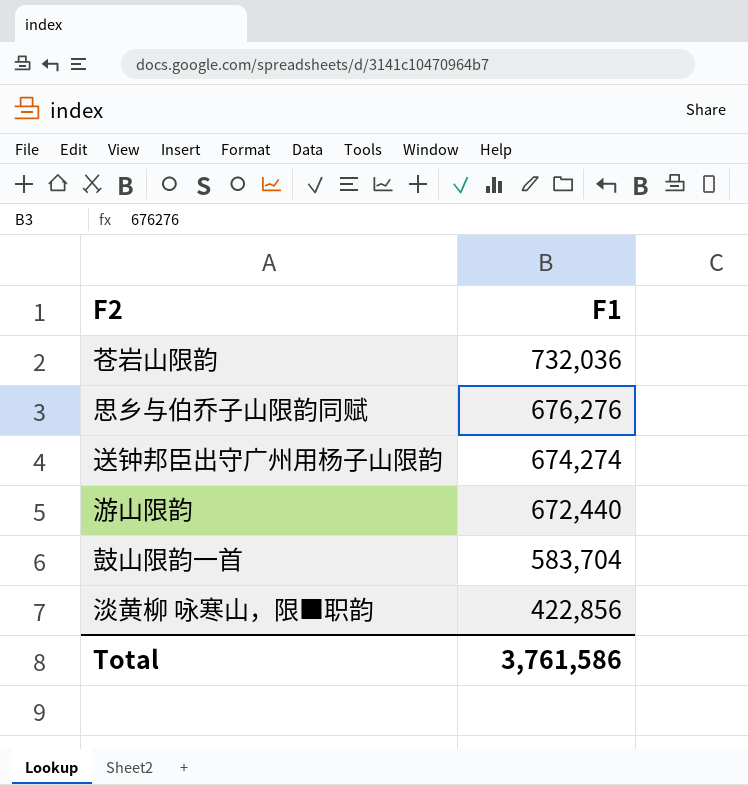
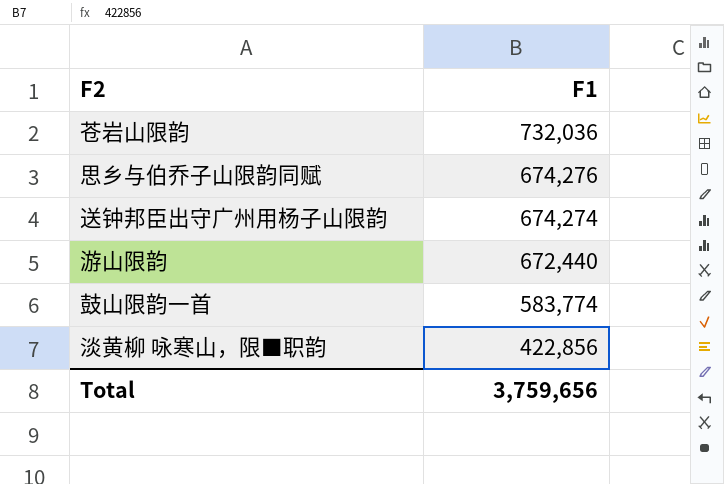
思乡与伯乔子山限韵同赋 | F1: 676,276 -> 674,276
鼓山限韵一首 | F1: 583,704 -> 583,774
Total | F1: 3,761,586 -> 3,759,656

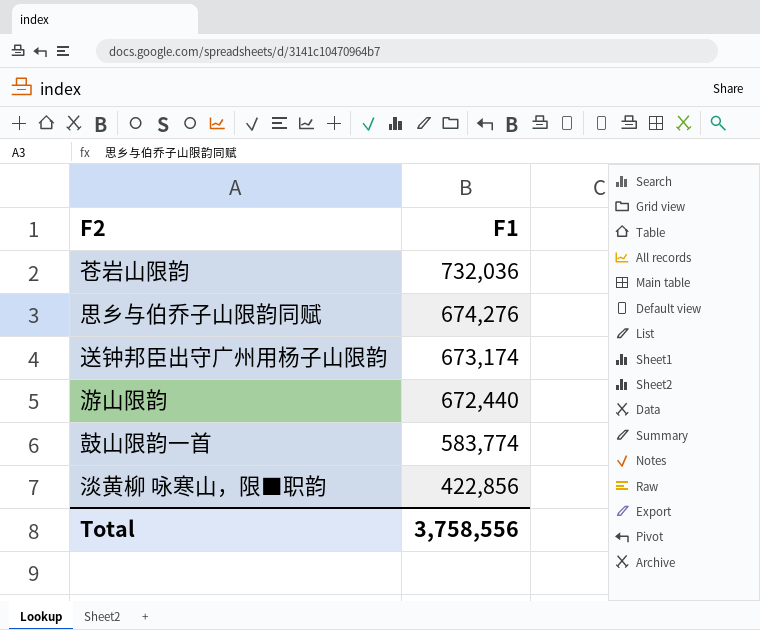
送钟邦臣出守广州用杨子山限韵 | F1: 674,274 -> 673,174
Total | F1: 3,759,656 -> 3,758,556

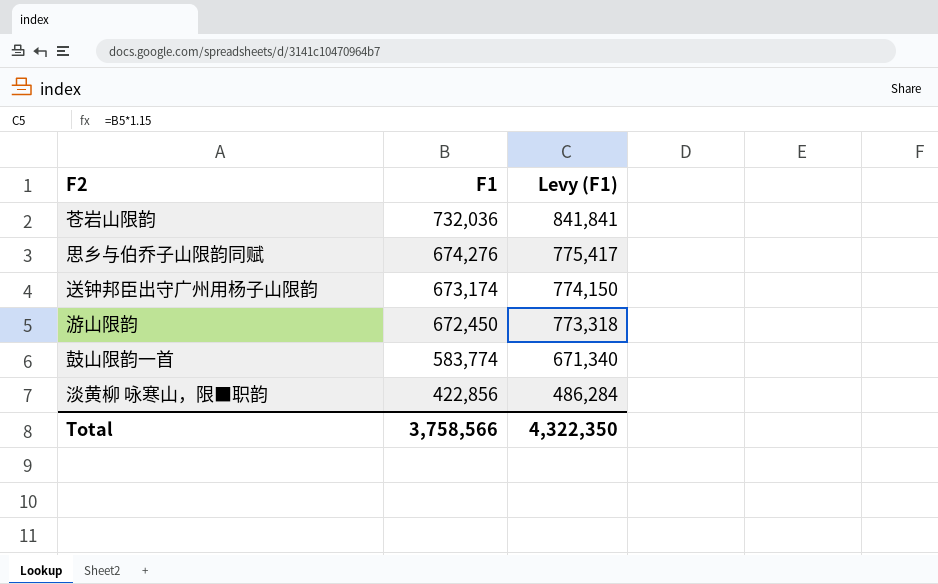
column Levy (F1) | formula: none -> [F1] * 1.15
游山限韵 | F1: 672,440 -> 672,450
Total | F1: 3,758,556 -> 3,758,566

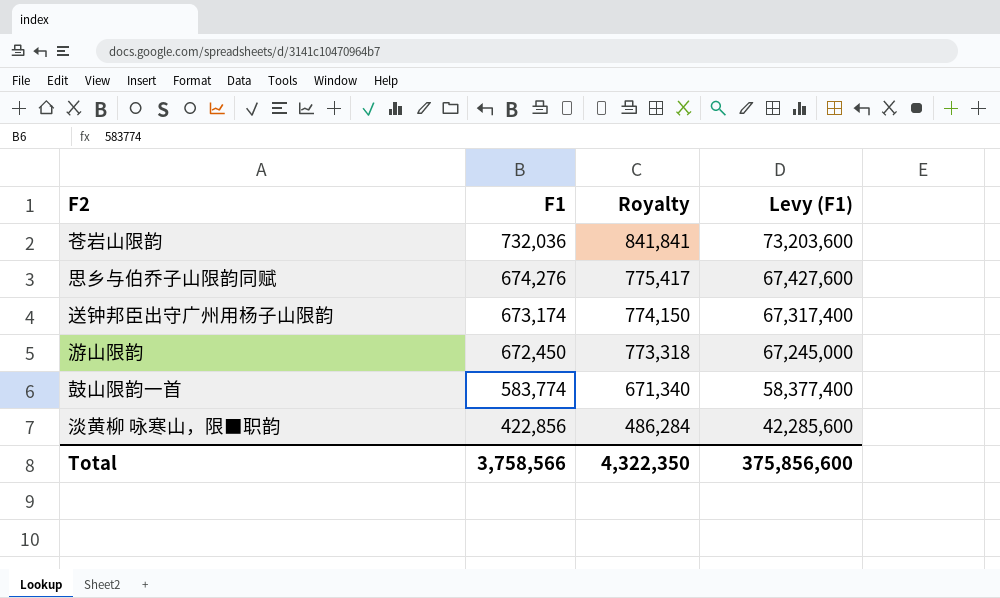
column Royalty | formula: none -> [F1] * 1.15
column Levy (F1) | formula: [F1] * 1.15 -> [F1] * 100
Total | Levy (F1): 4,322,350 -> 375,856,600

